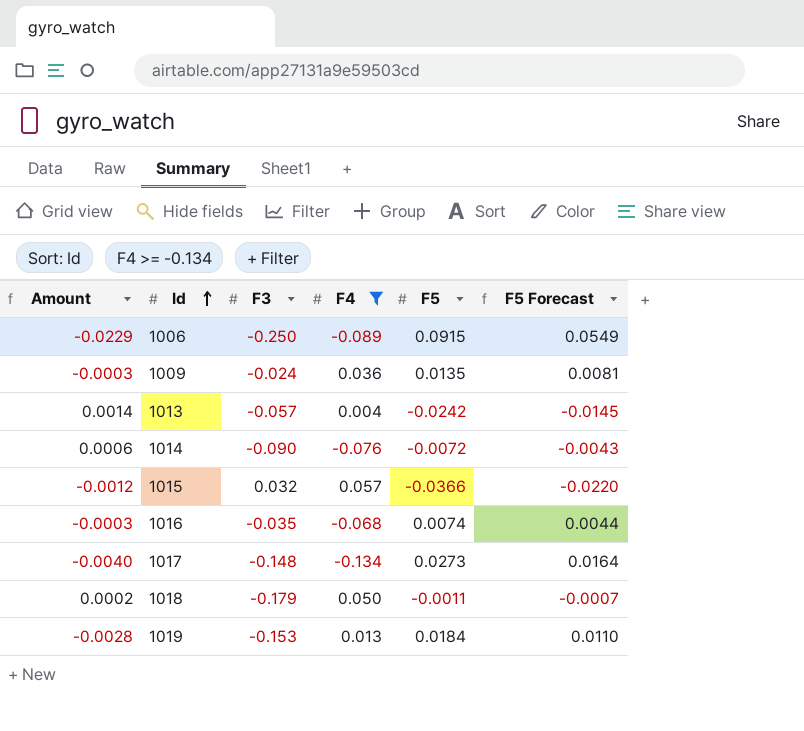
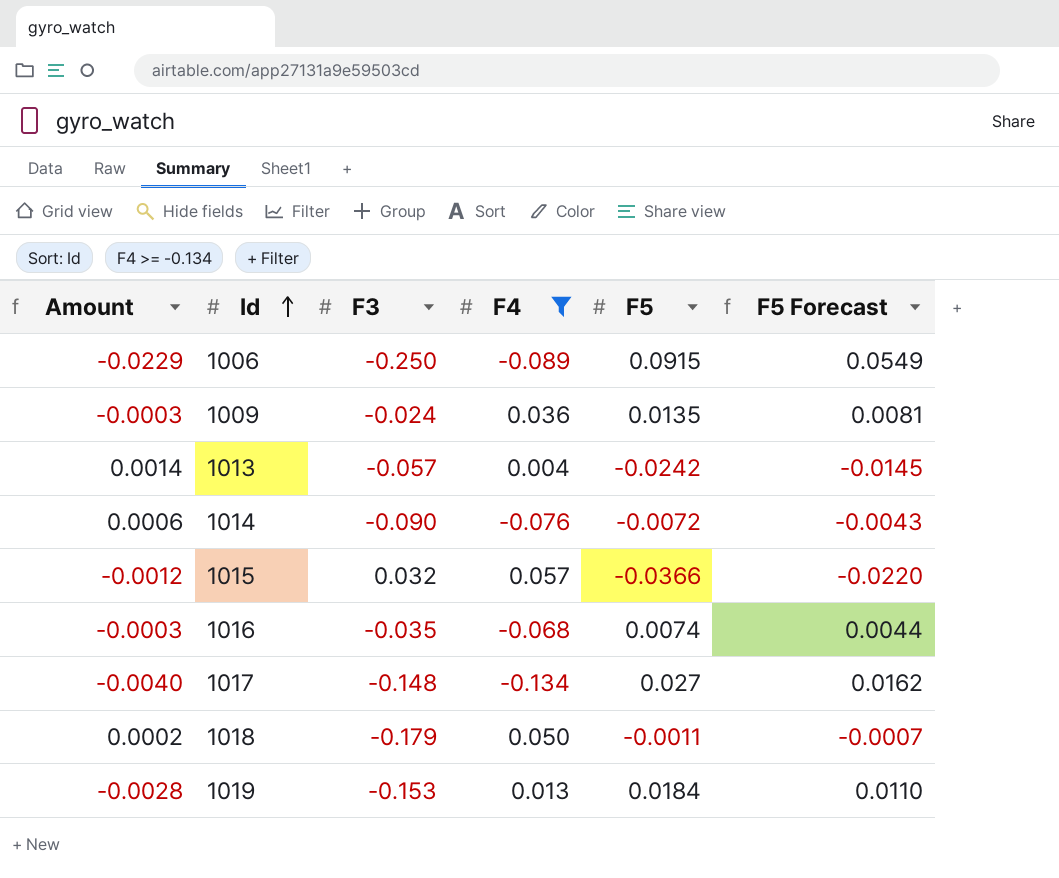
1017 | F5: 0.0273 -> 0.027
1017 | F5 Forecast: 0.0164 -> 0.0162

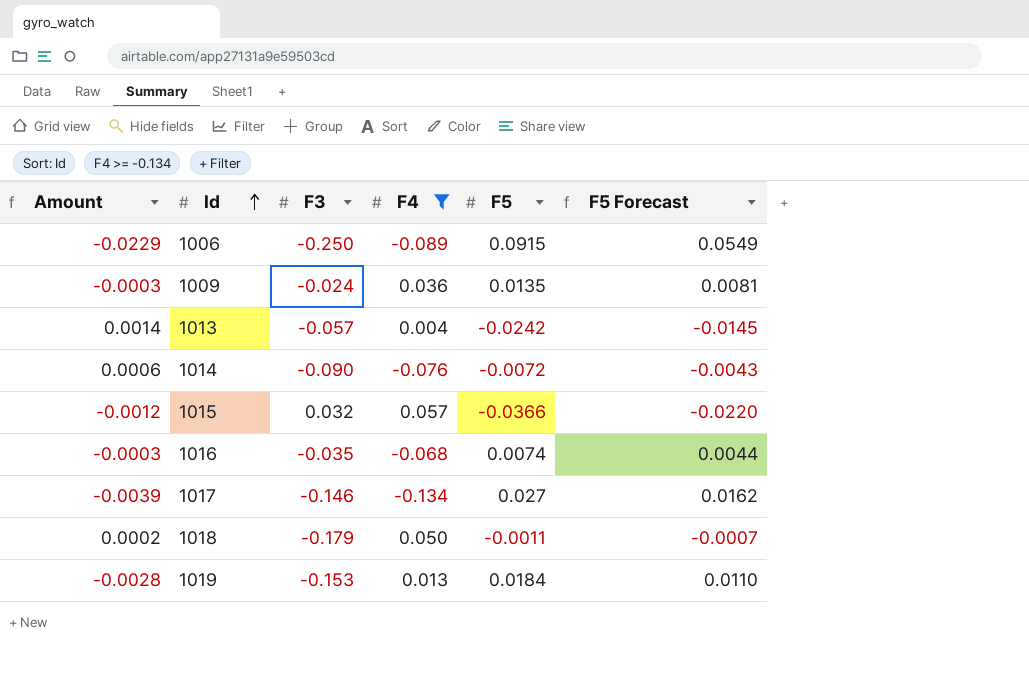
1017 | Amount: -0.0040 -> -0.0039
1017 | F3: -0.148 -> -0.146

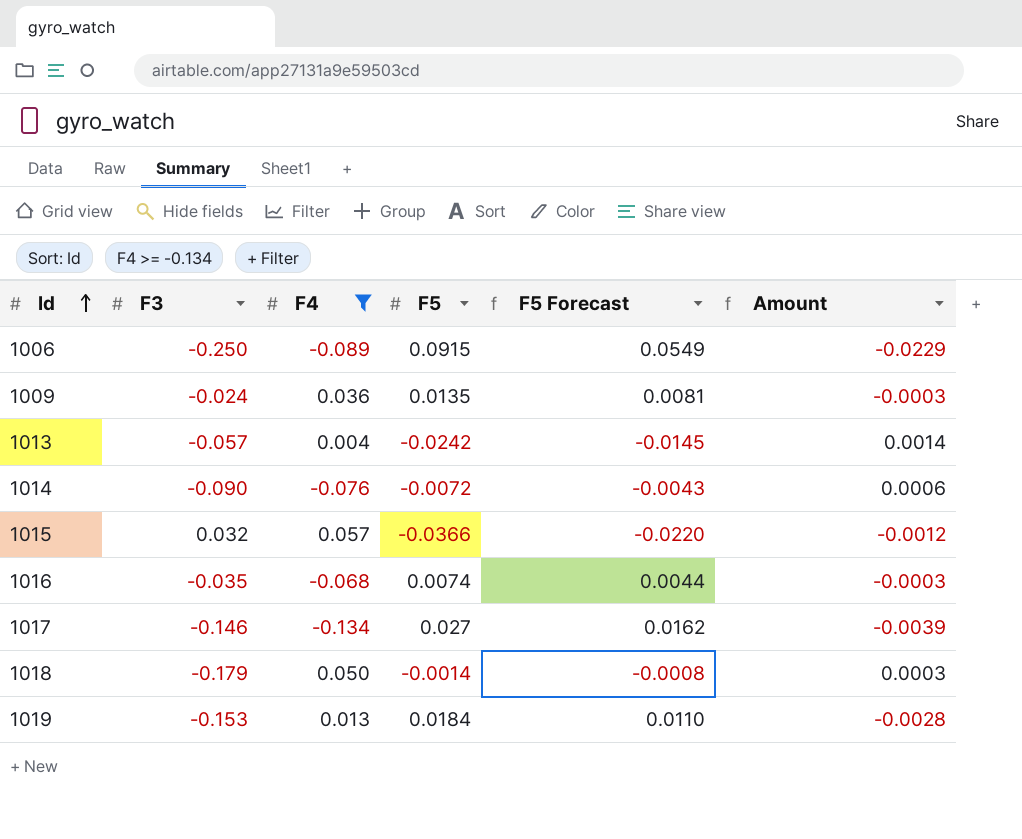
column Amount | position: 1 -> 6
1018 | F5: -0.0011 -> -0.0014
1018 | F5 Forecast: -0.0007 -> -0.0008
1018 | Amount: 0.0002 -> 0.0003

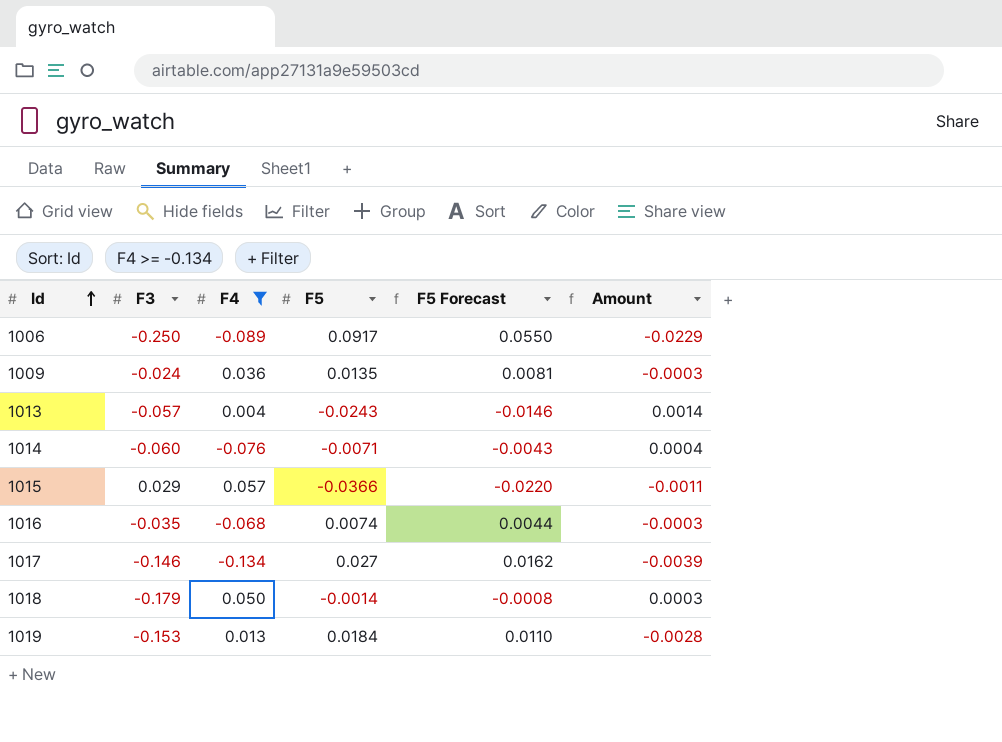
1006 | F5: 0.0915 -> 0.0917
1006 | F5 Forecast: 0.0549 -> 0.0550
1013 | F5: -0.0242 -> -0.0243
1013 | F5 Forecast: -0.0145 -> -0.0146
1014 | F3: -0.090 -> -0.060
1014 | F5: -0.0072 -> -0.0071
1014 | Amount: 0.0006 -> 0.0004
1015 | F3: 0.032 -> 0.029
1015 | Amount: -0.0012 -> -0.0011

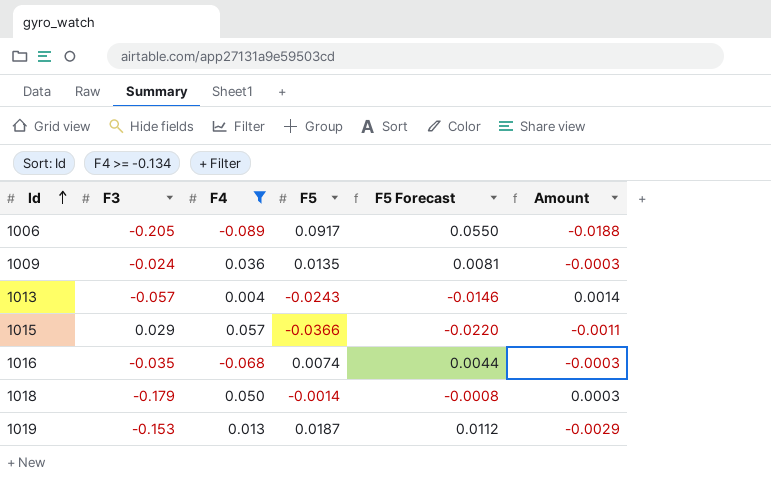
row 1014: -0.060 | -0.076 | -0.0071 | -0.0043 | 0.0004 -> none
row 1017: -0.146 | -0.134 | 0.027 | 0.0162 | -0.0039 -> none
1006 | F3: -0.250 -> -0.205
1006 | Amount: -0.0229 -> -0.0188
1019 | F5: 0.0184 -> 0.0187
1019 | F5 Forecast: 0.0110 -> 0.0112
1019 | Amount: -0.0028 -> -0.0029

